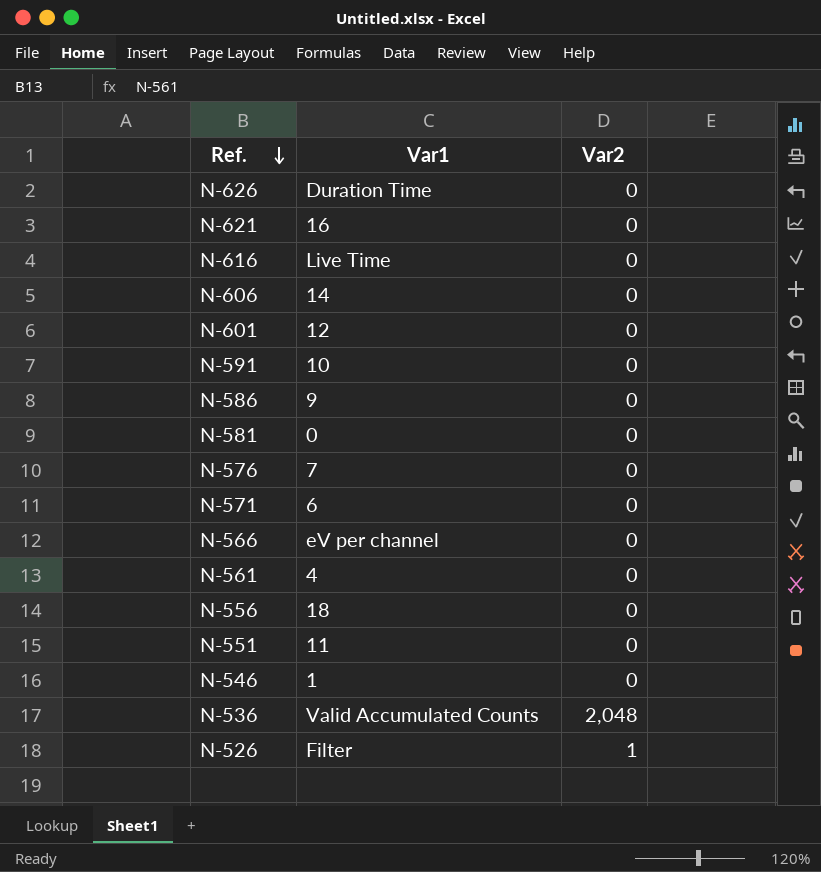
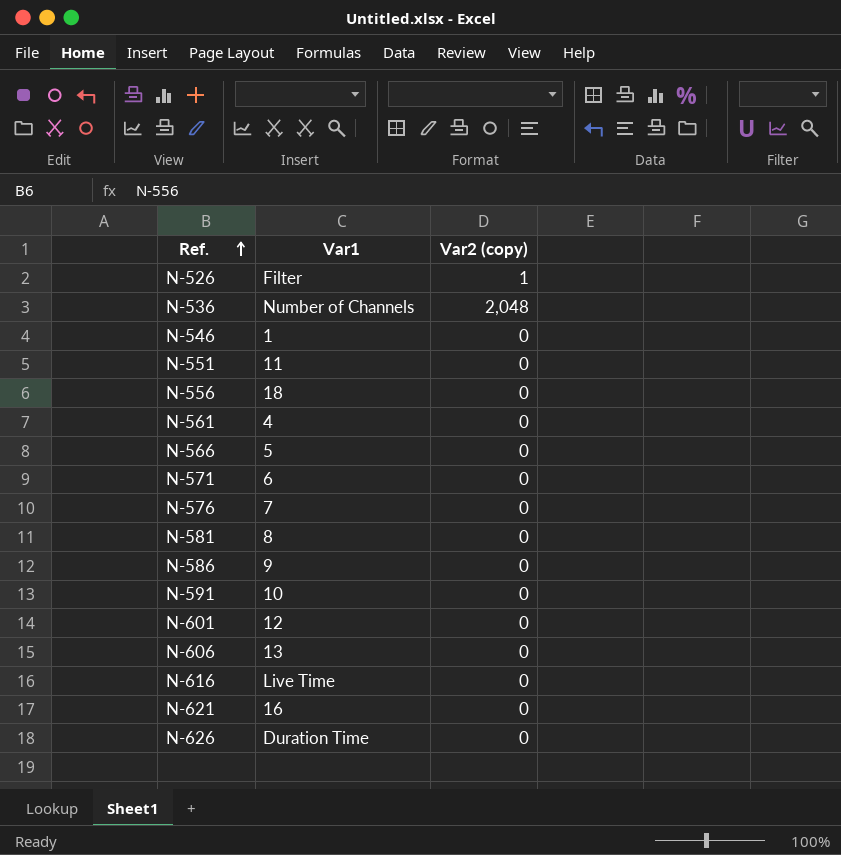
row order: Ref. descending -> Ref. ascending
column name: Var2 -> Var2 (copy)
N-536 | Var1: Valid Accumulated Counts -> Number of Channels
N-566 | Var1: eV per channel -> 5
N-581 | Var1: 0 -> 8
N-606 | Var1: 14 -> 13

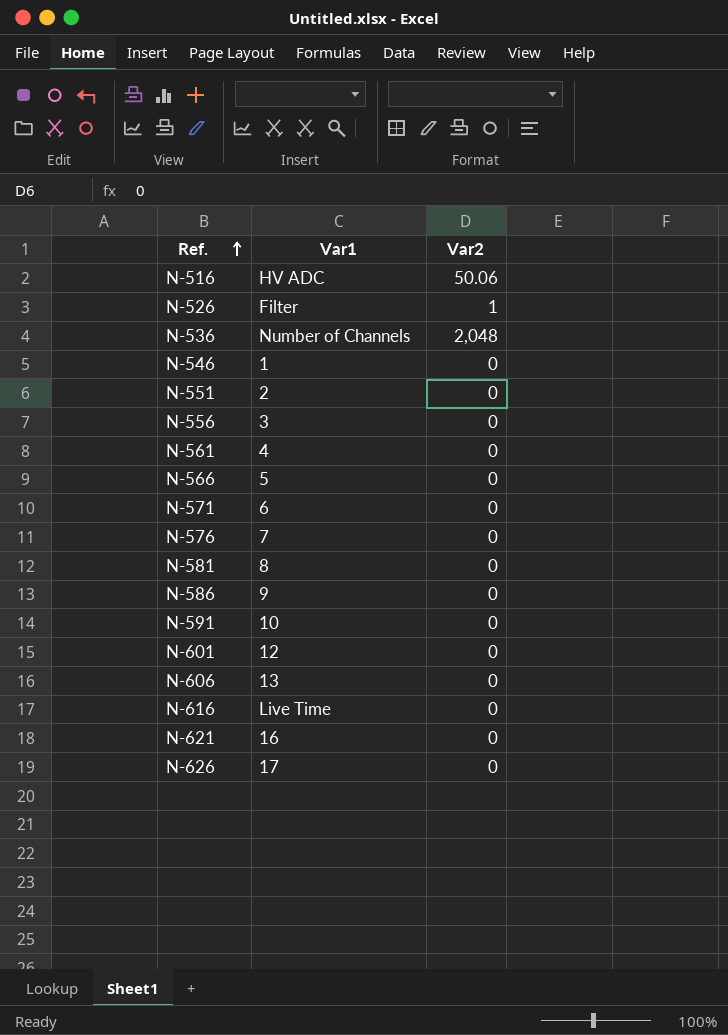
column name: Var2 (copy) -> Var2
row N-516: none -> HV ADC | 50.06
N-551 | Var1: 11 -> 2
N-556 | Var1: 18 -> 3
N-626 | Var1: Duration Time -> 17

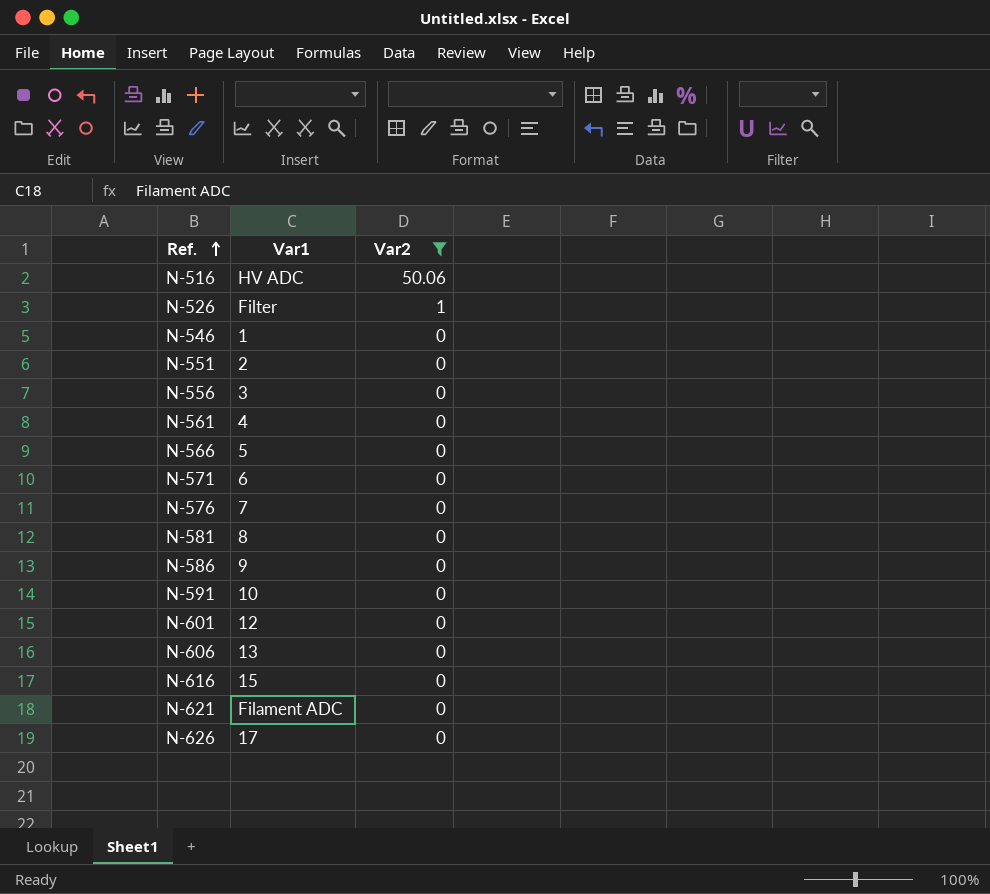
filter: none -> Var2 != 2,048
N-616 | Var1: Live Time -> 15
N-621 | Var1: 16 -> Filament ADC

